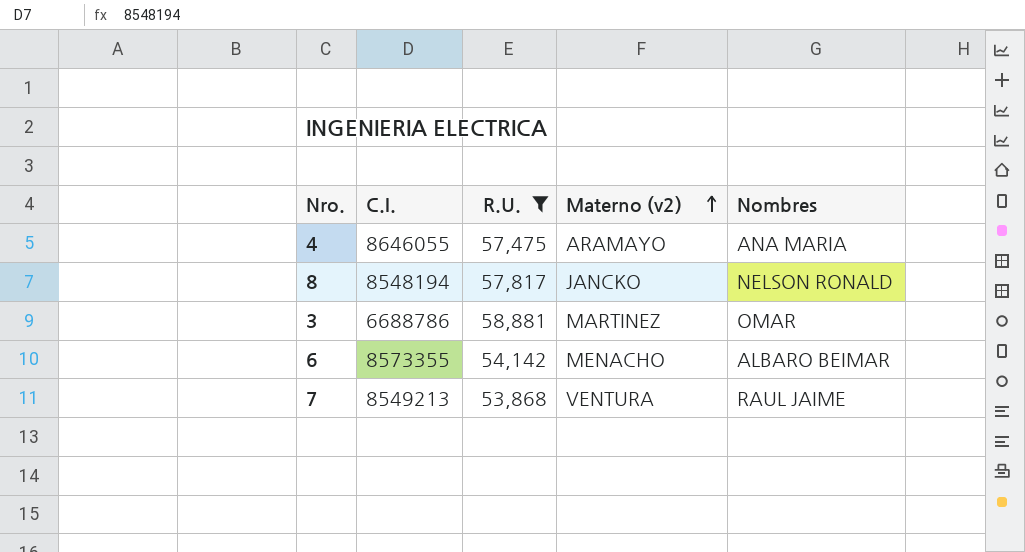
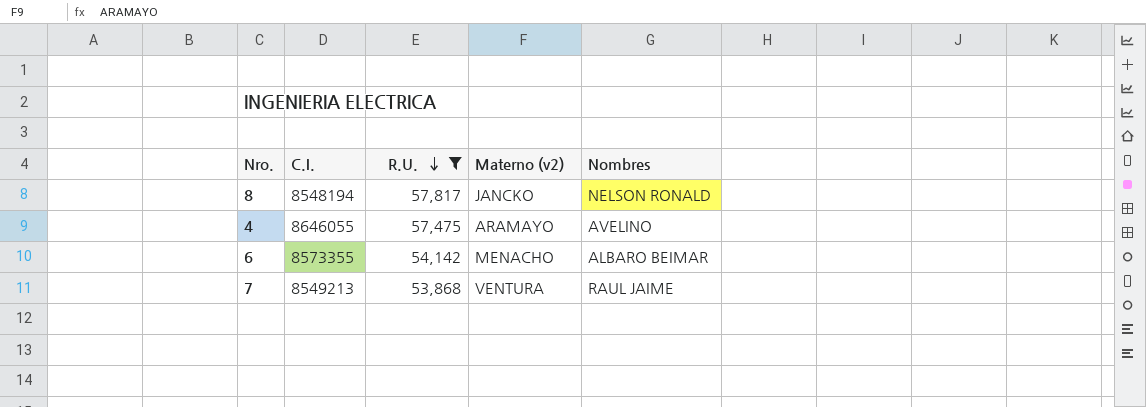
row order: Materno (v2) ascending -> R.U. descending
row 3: 6688786 | 58,881 | MARTINEZ | OMAR -> none
4 | Nombres: ANA MARIA -> AVELINO

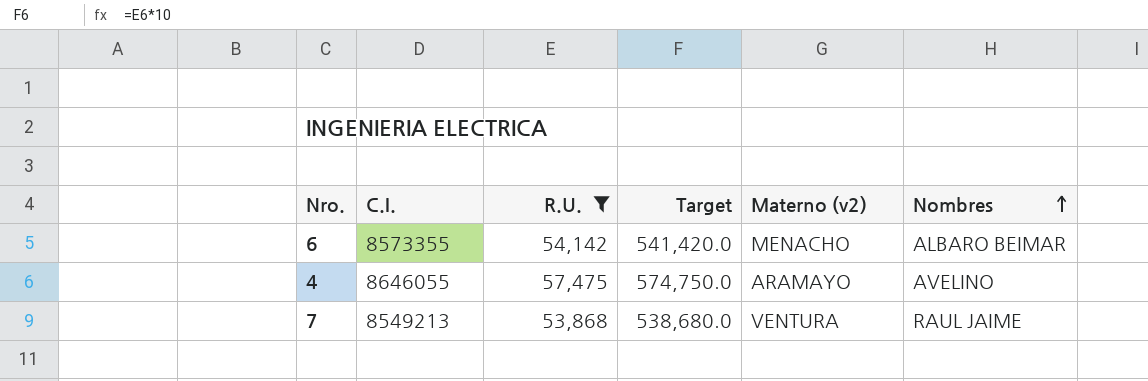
row order: R.U. descending -> Nombres ascending
column Target | formula: none -> [R.U.] * 10
row 8: 8548194 | 57,817 | JANCKO | NELSON RONALD -> none

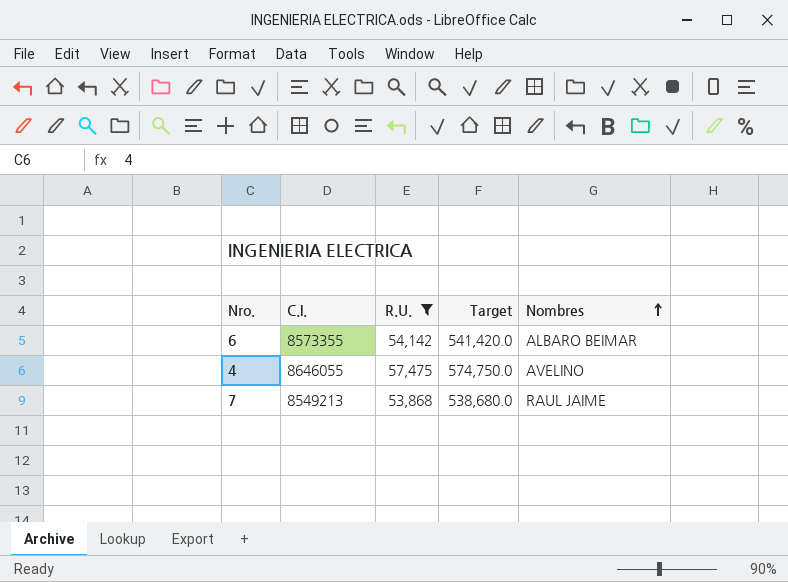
column Materno (v2) | position: 5 -> none

